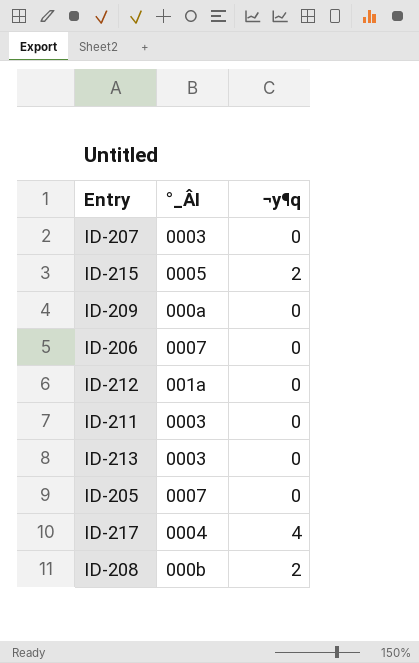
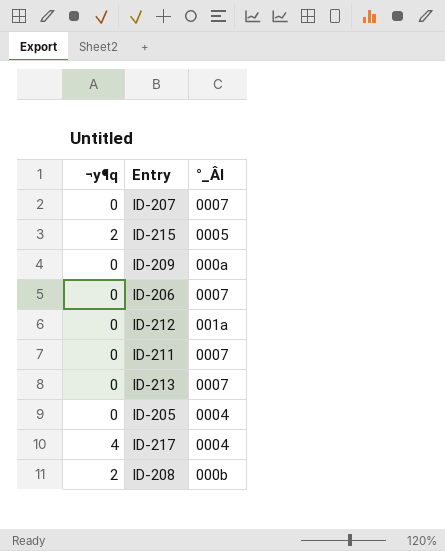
column ¬y¶q | position: 3 -> 1
ID-207 | °_ÂI: 0003 -> 0007
ID-211 | °_ÂI: 0003 -> 0007
ID-213 | °_ÂI: 0003 -> 0007
ID-205 | °_ÂI: 0007 -> 0004

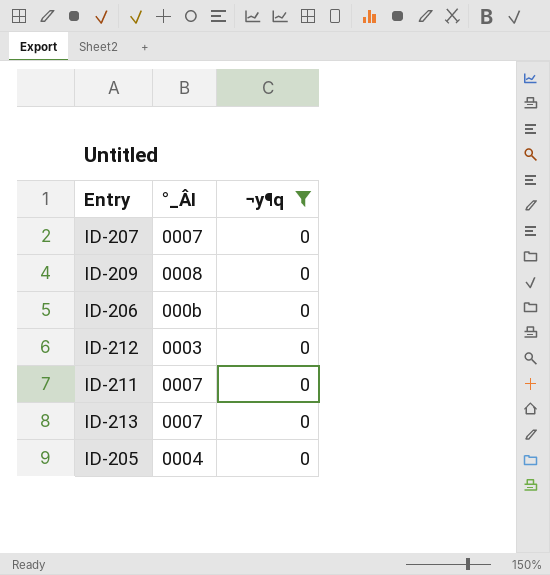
filter: none -> ¬y¶q = 0
column ¬y¶q | position: 1 -> 3
ID-209 | °_ÂI: 000a -> 0008
ID-206 | °_ÂI: 0007 -> 000b
ID-212 | °_ÂI: 001a -> 0003

